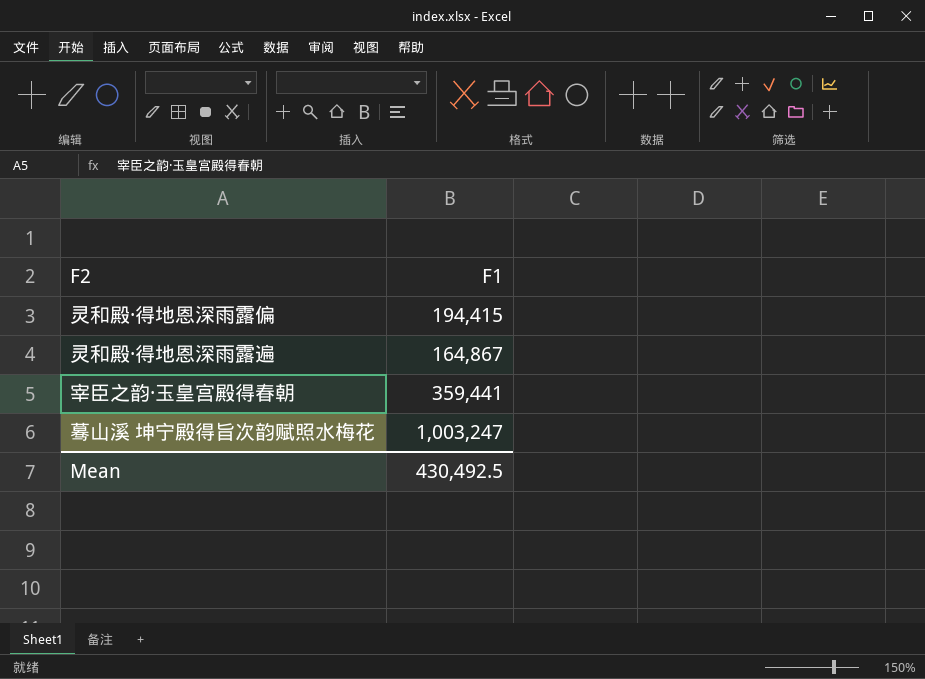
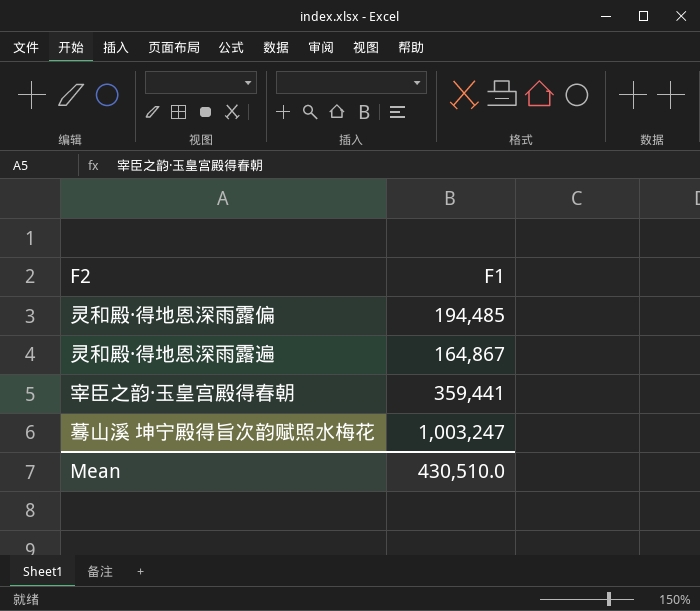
灵和殿·得地恩深雨露偏 | F1: 194,415 -> 194,485
Mean | F1: 430,492.5 -> 430,510.0

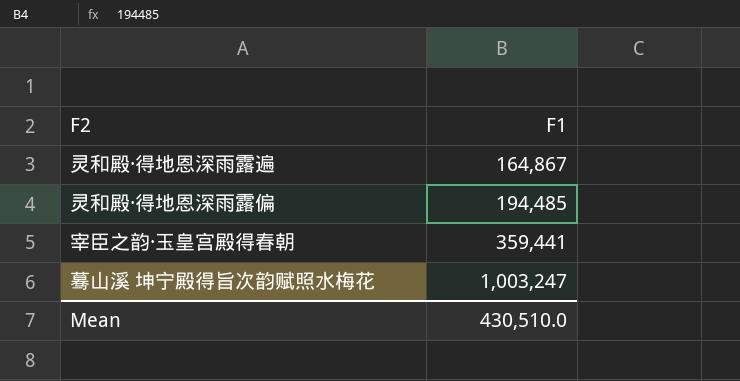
row order: none -> F1 ascending

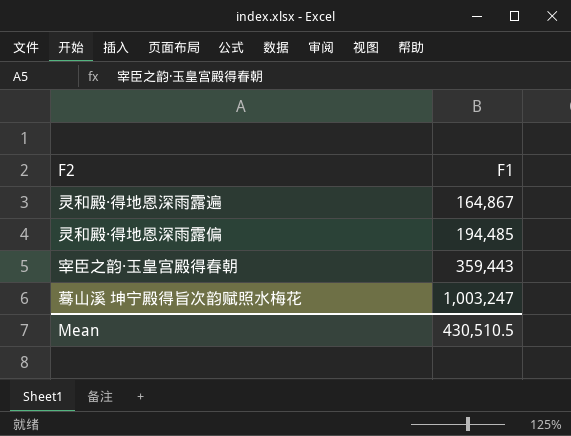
宰臣之韵·玉皇宫殿得春朝 | F1: 359,441 -> 359,443
Mean | F1: 430,510.0 -> 430,510.5

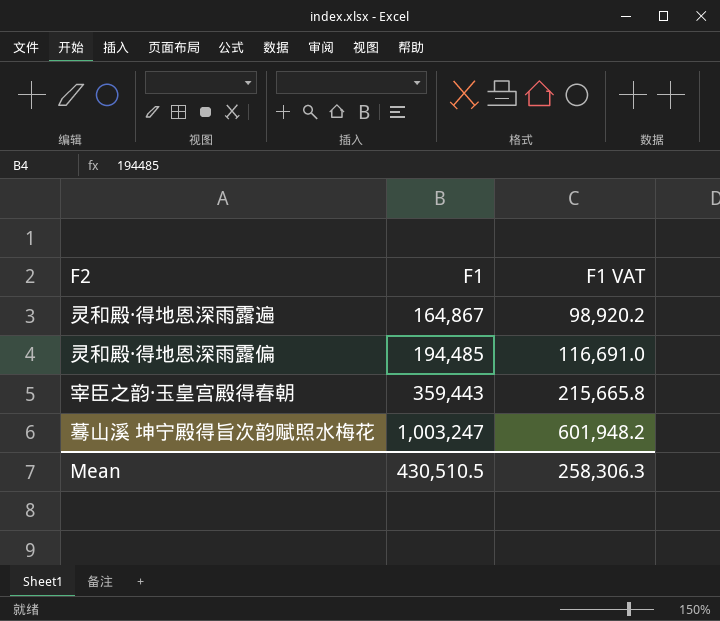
column F1 VAT | formula: none -> [F1] * 0.6

